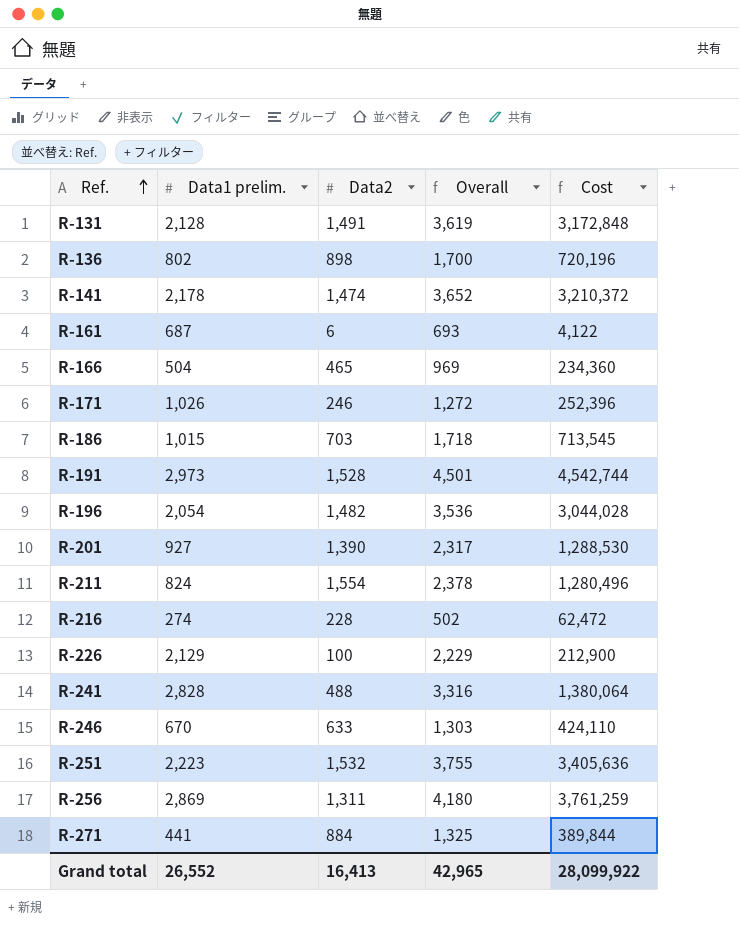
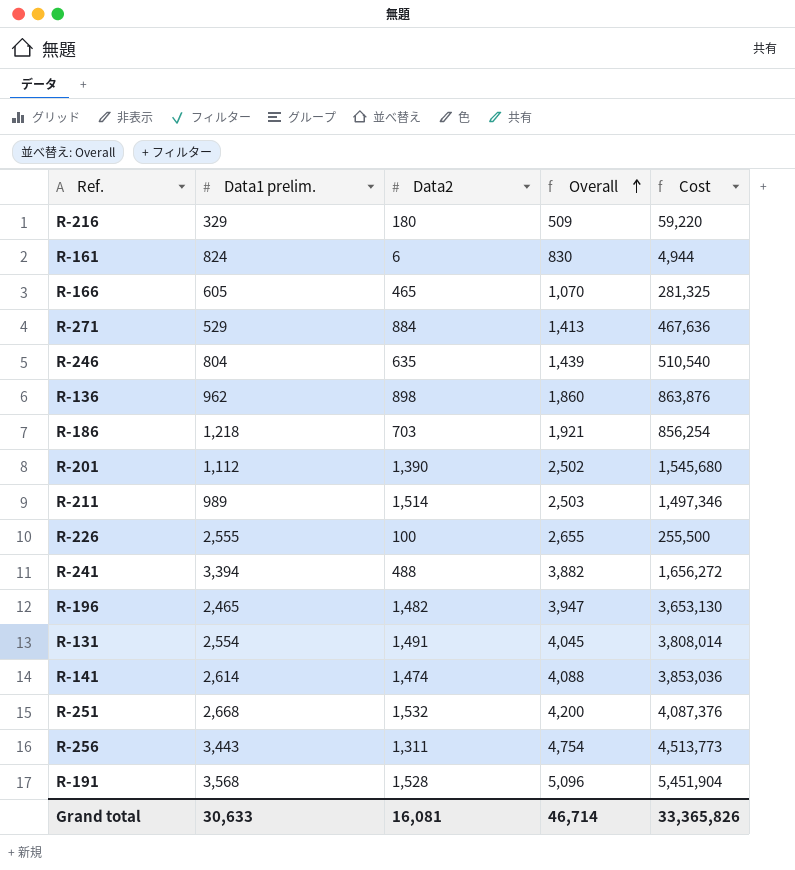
row order: Ref. ascending -> Overall ascending
row R-171: 1,026 | 246 | 1,272 | 252,396 -> none
R-216 | Data1 prelim.: 274 -> 329
R-216 | Data2: 228 -> 180
R-216 | Overall: 502 -> 509
R-216 | Cost: 62,472 -> 59,220
R-161 | Data1 prelim.: 687 -> 824
R-161 | Overall: 693 -> 830
R-161 | Cost: 4,122 -> 4,944
R-166 | Data1 prelim.: 504 -> 605
R-166 | Overall: 969 -> 1,070
R-166 | Cost: 234,360 -> 281,325
R-271 | Data1 prelim.: 441 -> 529
R-271 | Overall: 1,325 -> 1,413
R-271 | Cost: 389,844 -> 467,636
R-246 | Data1 prelim.: 670 -> 804
R-246 | Data2: 633 -> 635
R-246 | Overall: 1,303 -> 1,439
R-246 | Cost: 424,110 -> 510,540
R-136 | Data1 prelim.: 802 -> 962
R-136 | Overall: 1,700 -> 1,860
R-136 | Cost: 720,196 -> 863,876
R-186 | Data1 prelim.: 1,015 -> 1,218
R-186 | Overall: 1,718 -> 1,921
R-186 | Cost: 713,545 -> 856,254
R-201 | Data1 prelim.: 927 -> 1,112
R-201 | Overall: 2,317 -> 2,502
R-201 | Cost: 1,288,530 -> 1,545,680
R-211 | Data1 prelim.: 824 -> 989
R-211 | Data2: 1,554 -> 1,514
R-211 | Overall: 2,378 -> 2,503
R-211 | Cost: 1,280,496 -> 1,497,346
R-226 | Data1 prelim.: 2,129 -> 2,555
R-226 | Overall: 2,229 -> 2,655
R-226 | Cost: 212,900 -> 255,500
R-241 | Data1 prelim.: 2,828 -> 3,394
R-241 | Overall: 3,316 -> 3,882
R-241 | Cost: 1,380,064 -> 1,656,272
R-196 | Data1 prelim.: 2,054 -> 2,465
R-196 | Overall: 3,536 -> 3,947
R-196 | Cost: 3,044,028 -> 3,653,130
R-131 | Data1 prelim.: 2,128 -> 2,554
R-131 | Overall: 3,619 -> 4,045
R-131 | Cost: 3,172,848 -> 3,808,014
R-141 | Data1 prelim.: 2,178 -> 2,614
R-141 | Overall: 3,652 -> 4,088
R-141 | Cost: 3,210,372 -> 3,853,036
R-251 | Data1 prelim.: 2,223 -> 2,668
R-251 | Overall: 3,755 -> 4,200
R-251 | Cost: 3,405,636 -> 4,087,376
R-256 | Data1 prelim.: 2,869 -> 3,443
R-256 | Overall: 4,180 -> 4,754
R-256 | Cost: 3,761,259 -> 4,513,773
R-191 | Data1 prelim.: 2,973 -> 3,568
R-191 | Overall: 4,501 -> 5,096
R-191 | Cost: 4,542,744 -> 5,451,904
Grand total | Data1 prelim.: 26,552 -> 30,633
Grand total | Data2: 16,413 -> 16,081
Grand total | Overall: 42,965 -> 46,714
Grand total | Cost: 28,099,922 -> 33,365,826

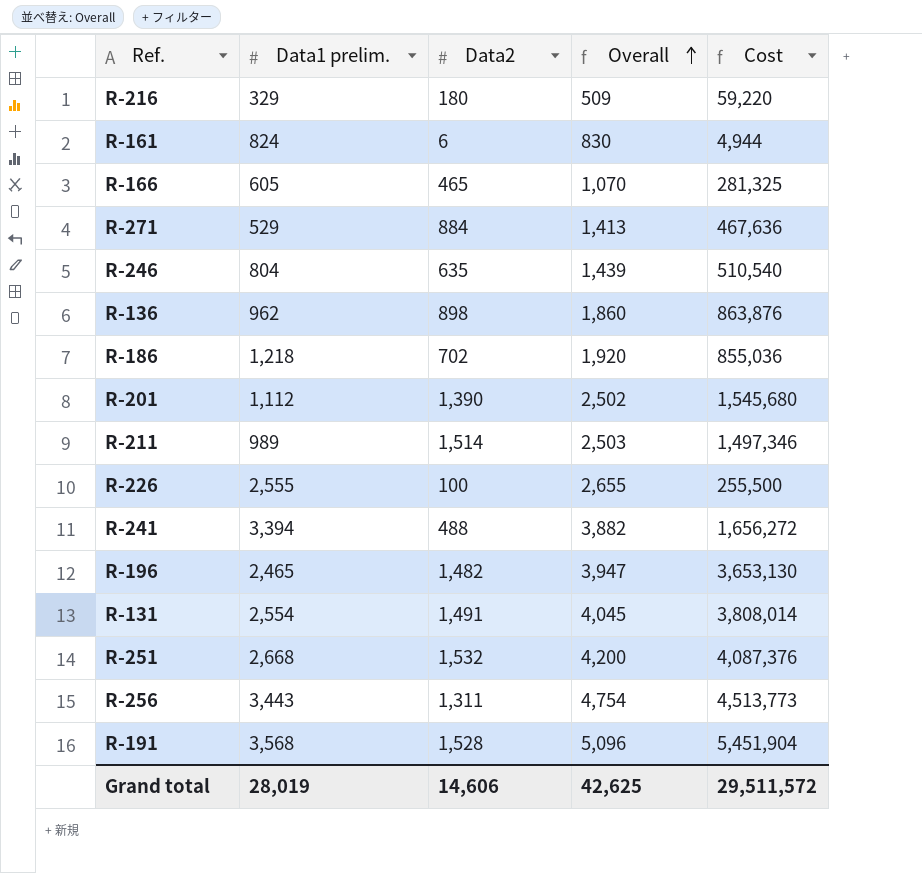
row R-141: 2,614 | 1,474 | 4,088 | 3,853,036 -> none
R-186 | Data2: 703 -> 702
R-186 | Overall: 1,921 -> 1,920
R-186 | Cost: 856,254 -> 855,036
Grand total | Data1 prelim.: 30,633 -> 28,019
Grand total | Data2: 16,081 -> 14,606
Grand total | Overall: 46,714 -> 42,625
Grand total | Cost: 33,365,826 -> 29,511,572

